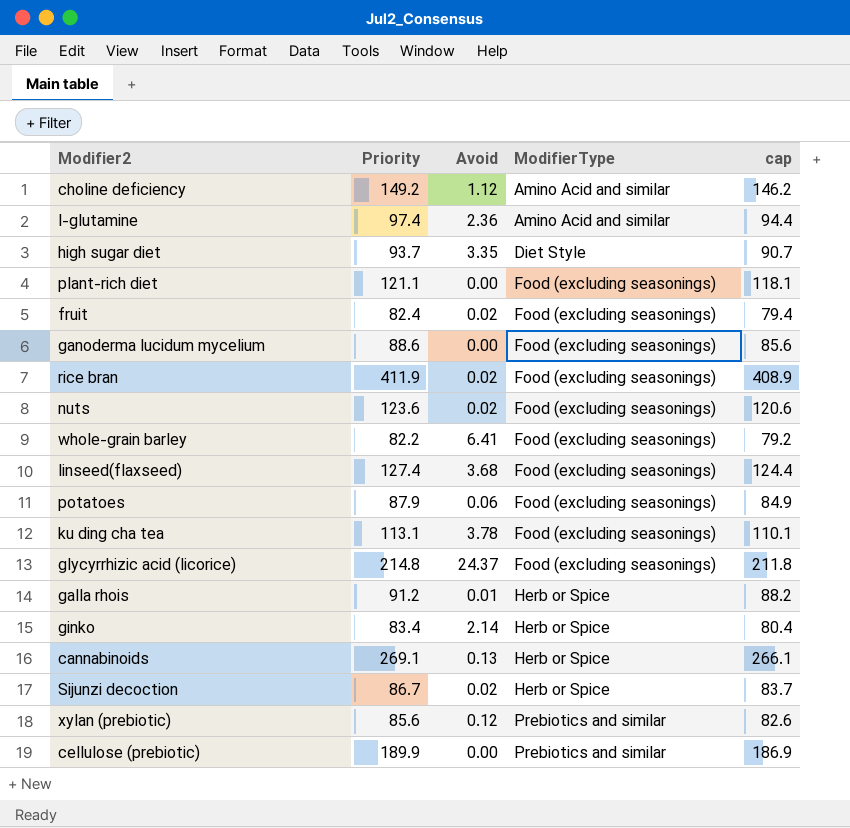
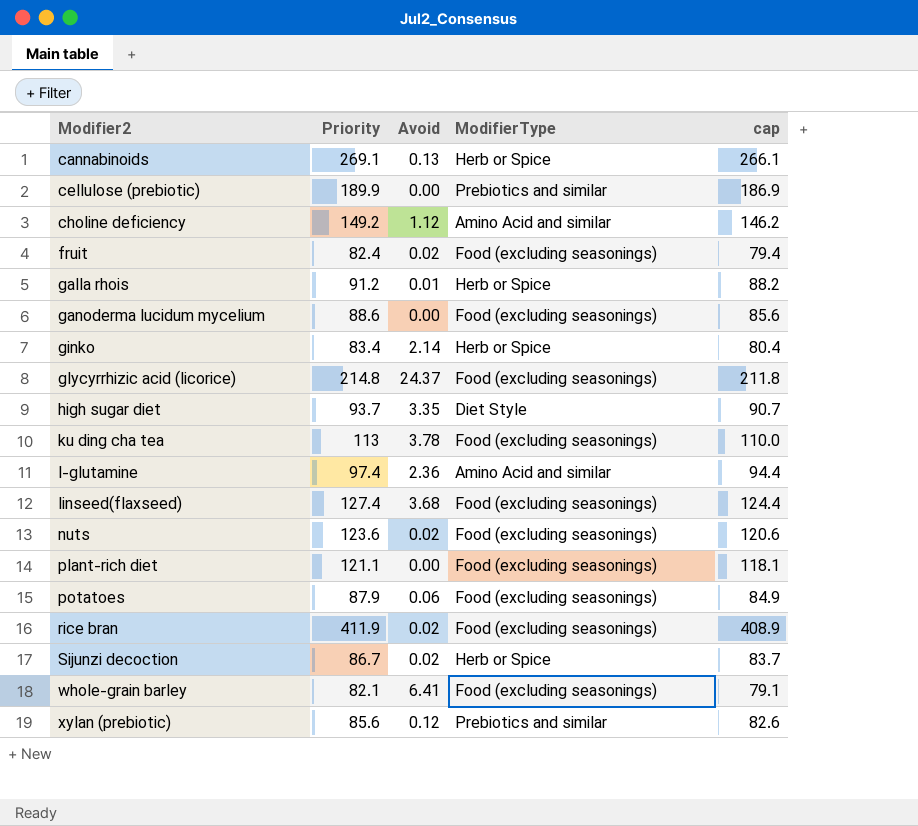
row order: ModifierType ascending -> Modifier2 ascending
ku ding cha tea | Priority: 113.1 -> 113
ku ding cha tea | cap: 110.1 -> 110.0
whole-grain barley | Priority: 82.2 -> 82.1
whole-grain barley | cap: 79.2 -> 79.1

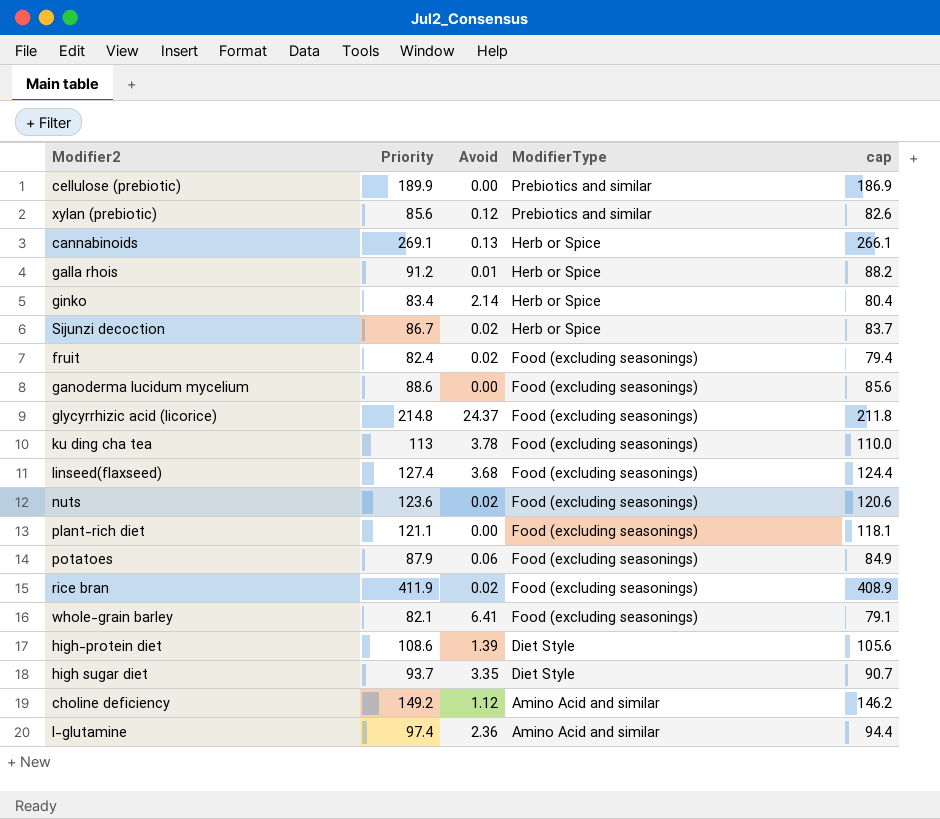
row order: Modifier2 ascending -> ModifierType descending
row high-protein diet: none -> 108.6 | 1.39 | Diet Style | 105.6

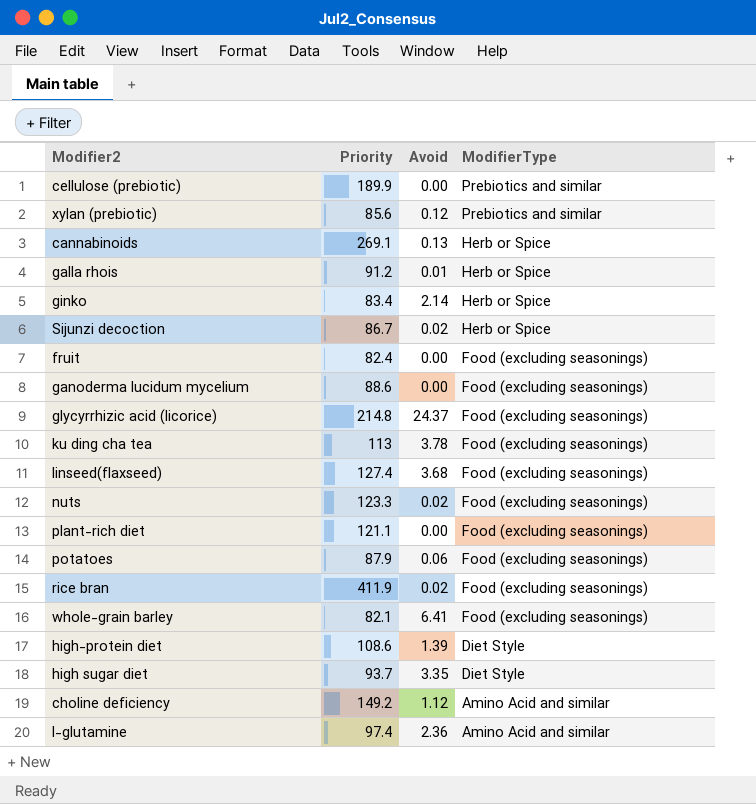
column cap | formula: [Priority] - 3 -> none
fruit | Avoid: 0.02 -> 0.00
nuts | Priority: 123.6 -> 123.3

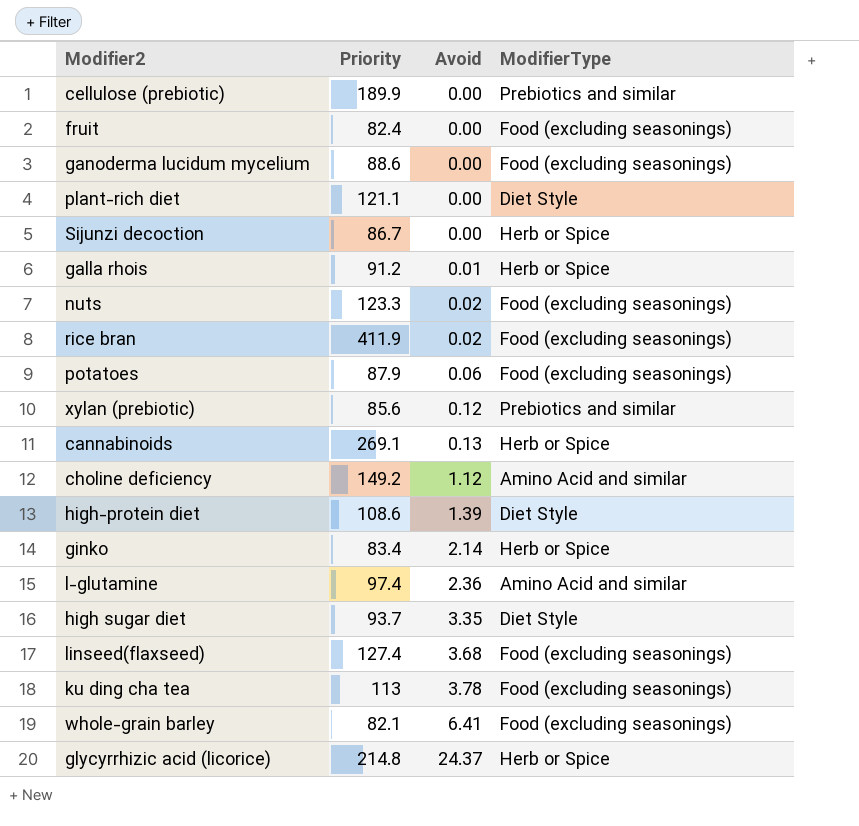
row order: ModifierType descending -> Avoid ascending
plant-rich diet | ModifierType: Food (excluding seasonings) -> Diet Style
Sijunzi decoction | Avoid: 0.02 -> 0.00
glycyrrhizic acid (licorice) | ModifierType: Food (excluding seasonings) -> Herb or Spice

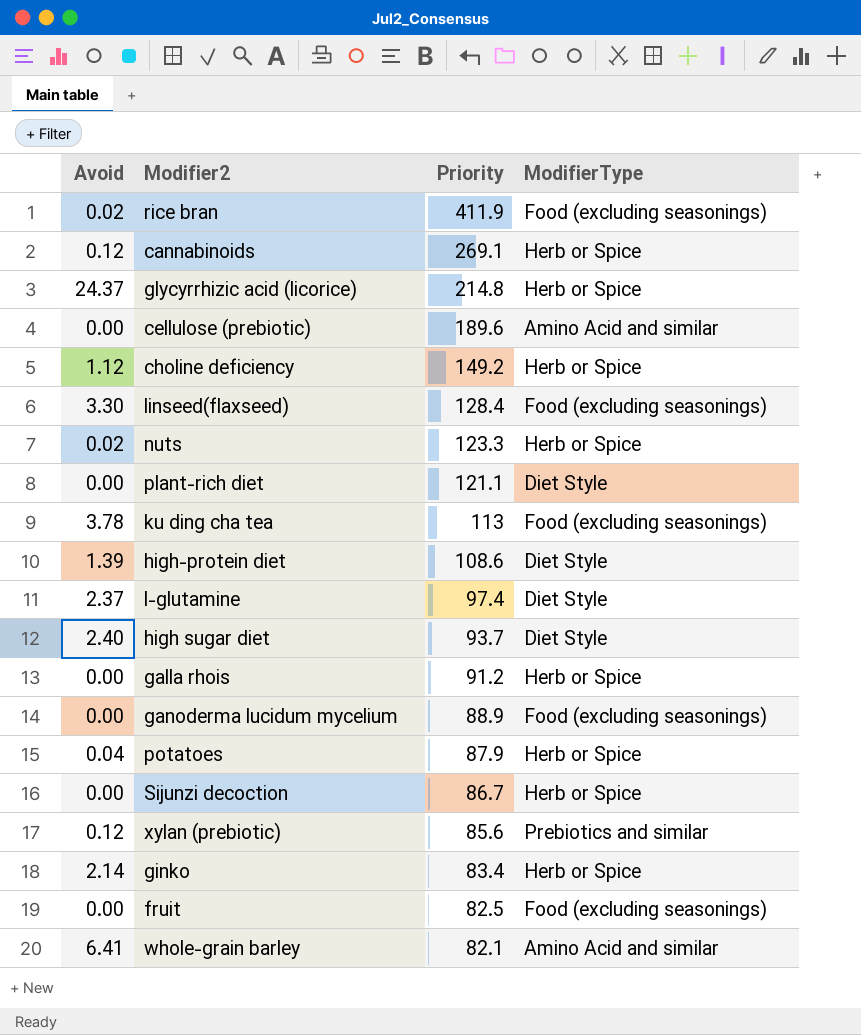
row order: Avoid ascending -> Priority descending
column Avoid | position: 3 -> 1
cannabinoids | Avoid: 0.13 -> 0.12
cellulose (prebiotic) | Priority: 189.9 -> 189.6
cellulose (prebiotic) | ModifierType: Prebiotics and similar -> Amino Acid and similar
choline deficiency | ModifierType: Amino Acid and similar -> Herb or Spice
linseed(flaxseed) | Avoid: 3.68 -> 3.30
linseed(flaxseed) | Priority: 127.4 -> 128.4
nuts | ModifierType: Food (excluding seasonings) -> Herb or Spice
l-glutamine | Avoid: 2.36 -> 2.37
l-glutamine | ModifierType: Amino Acid and similar -> Diet Style
high sugar diet | Avoid: 3.35 -> 2.40
galla rhois | Avoid: 0.01 -> 0.00
ganoderma lucidum mycelium | Priority: 88.6 -> 88.9
potatoes | Avoid: 0.06 -> 0.04
potatoes | ModifierType: Food (excluding seasonings) -> Herb or Spice
fruit | Priority: 82.4 -> 82.5
whole-grain barley | ModifierType: Food (excluding seasonings) -> Amino Acid and similar

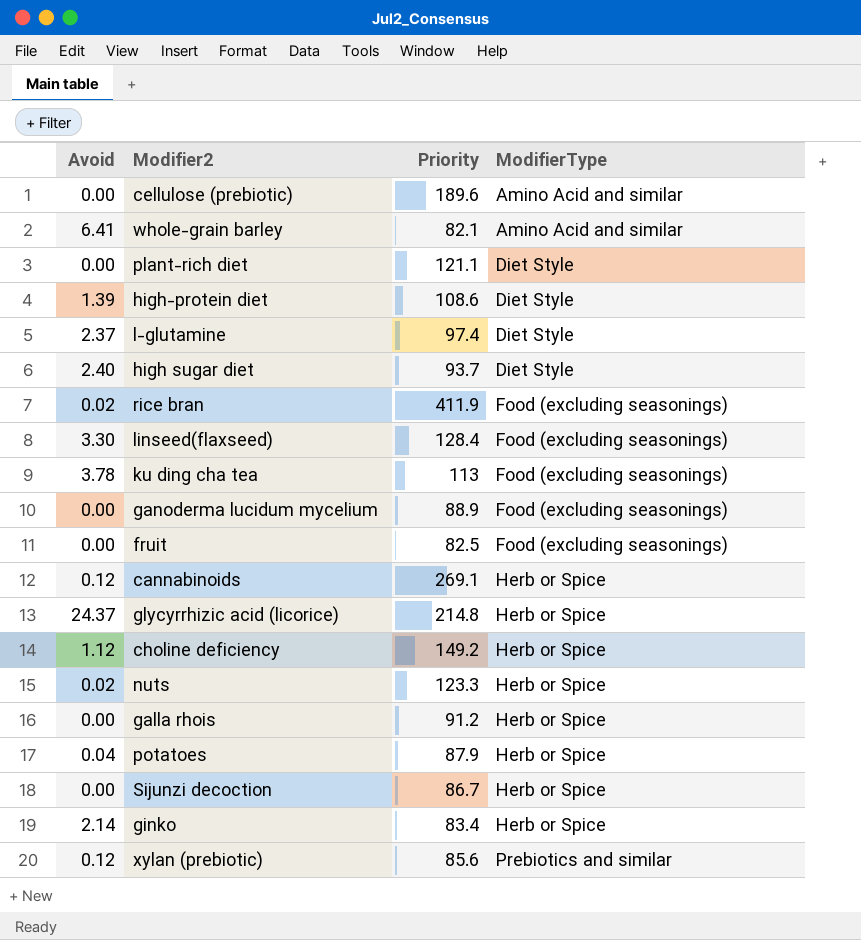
row order: Priority descending -> ModifierType ascending

